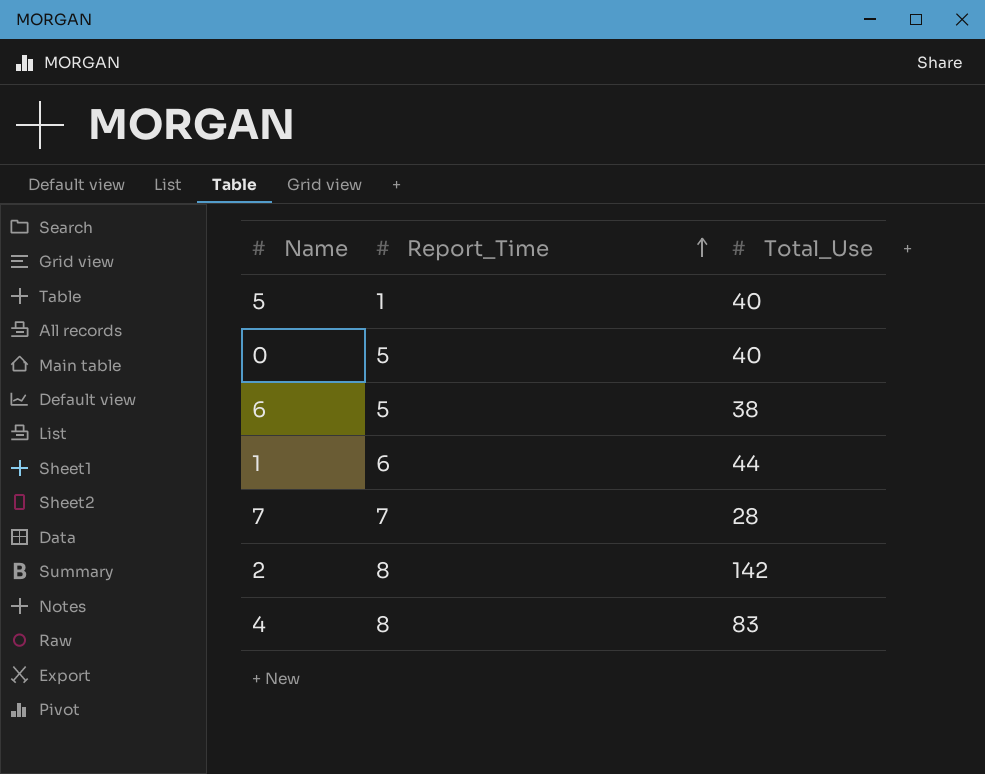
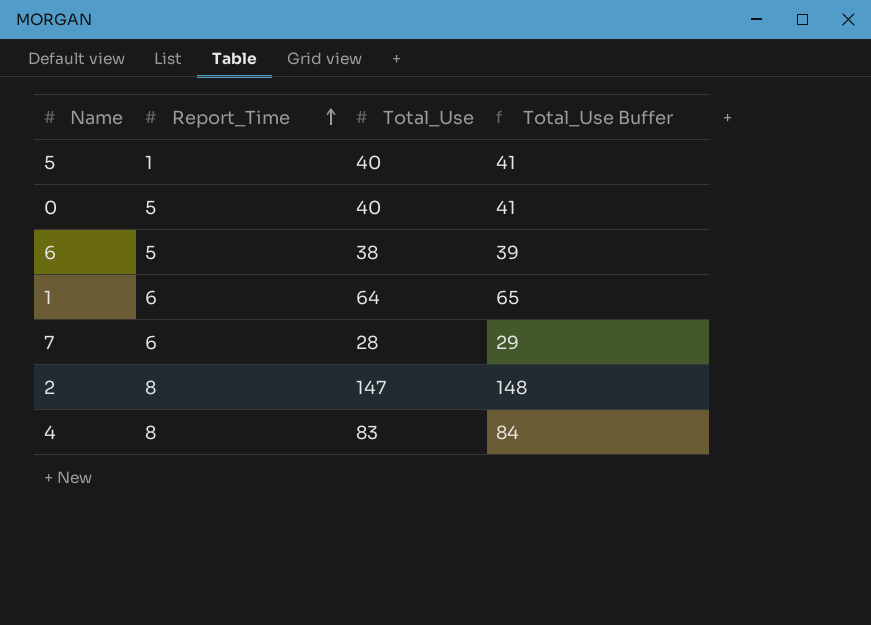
column Total_Use Buffer | formula: none -> [Total_Use] + 1
1 | Total_Use: 44 -> 64
7 | Report_Time: 7 -> 6
2 | Total_Use: 142 -> 147

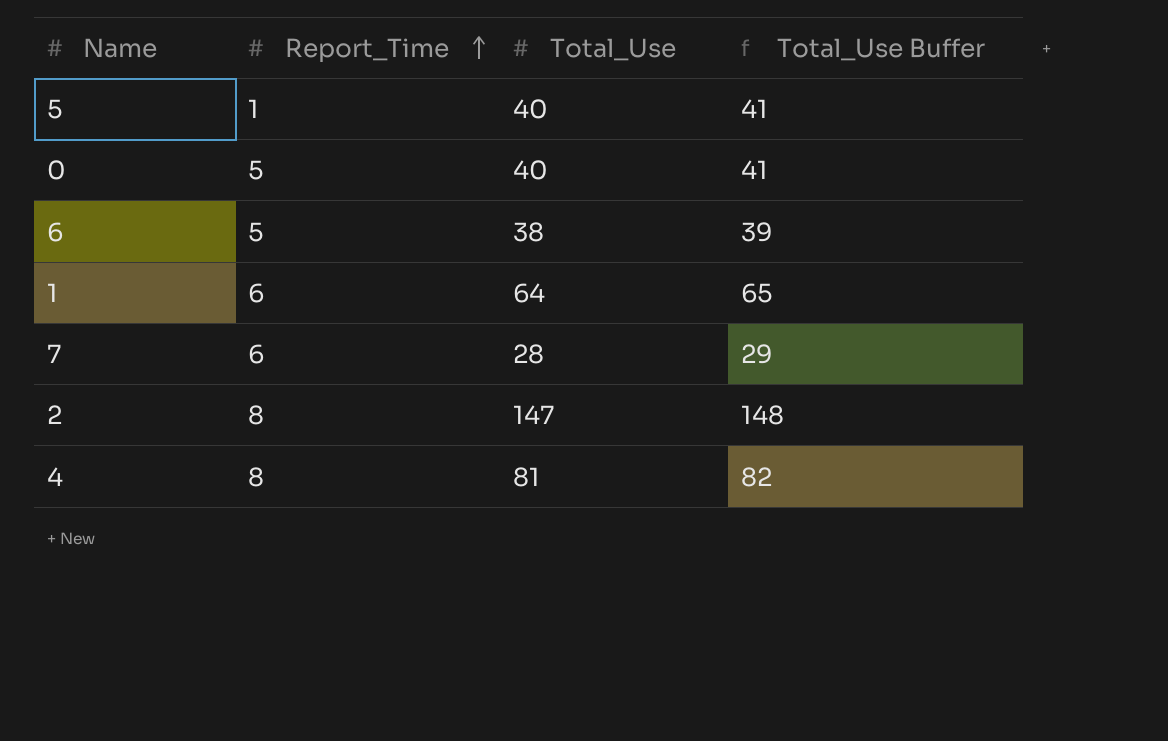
4 | Total_Use: 83 -> 81
4 | Total_Use Buffer: 84 -> 82

